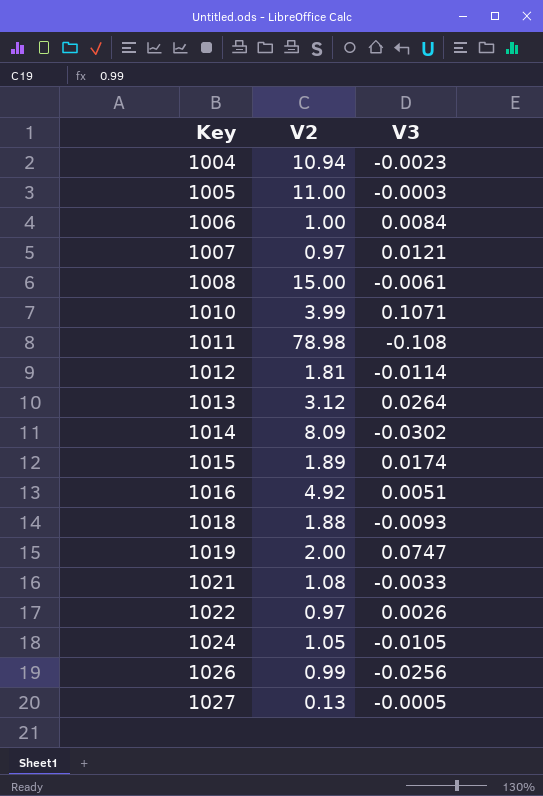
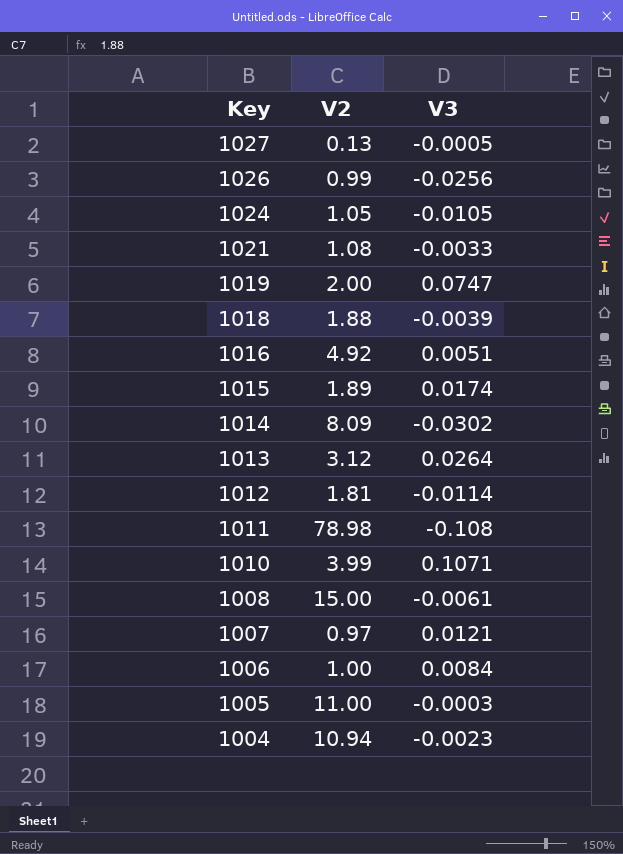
row order: Key ascending -> Key descending
row 1022: 0.97 | 0.0026 -> none
1018 | V3: -0.0093 -> -0.0039

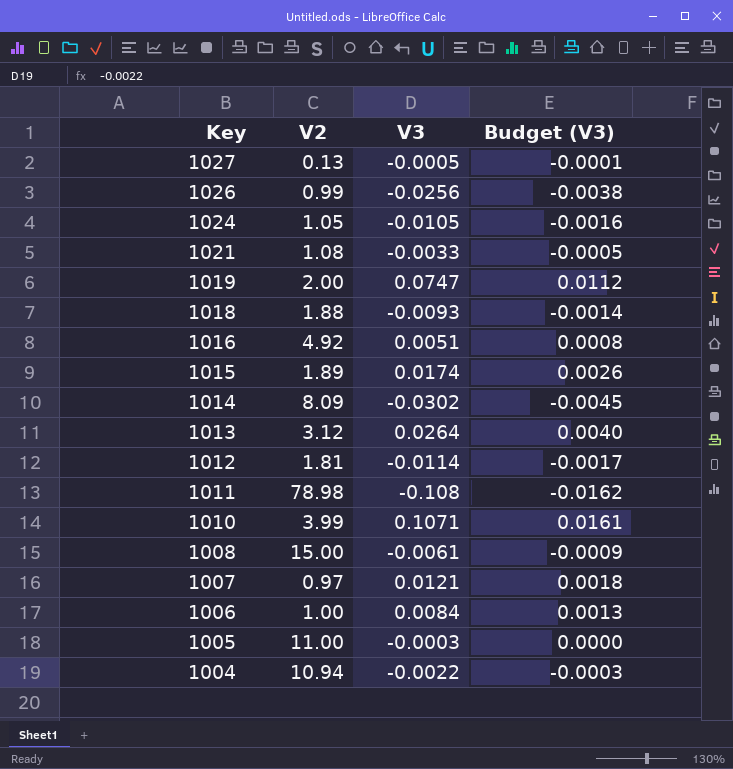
column Budget (V3) | formula: none -> [V3] * 0.15
1018 | V3: -0.0039 -> -0.0093
1004 | V3: -0.0023 -> -0.0022

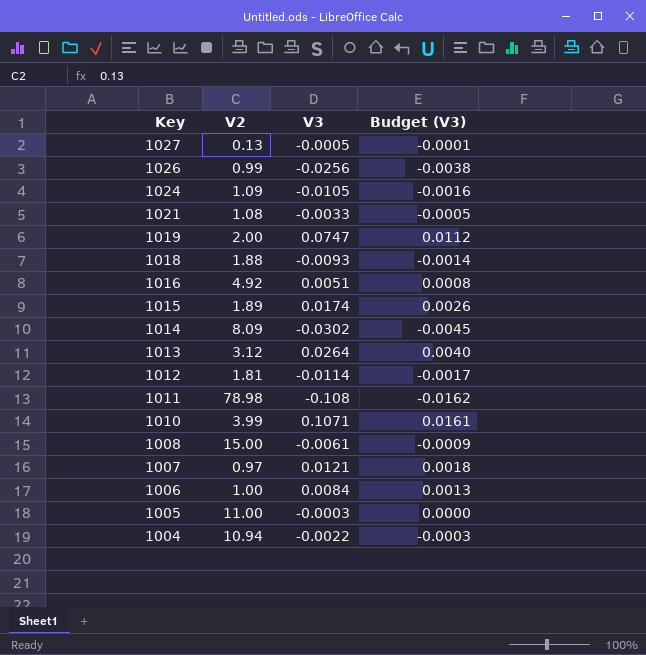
1024 | V2: 1.05 -> 1.09

